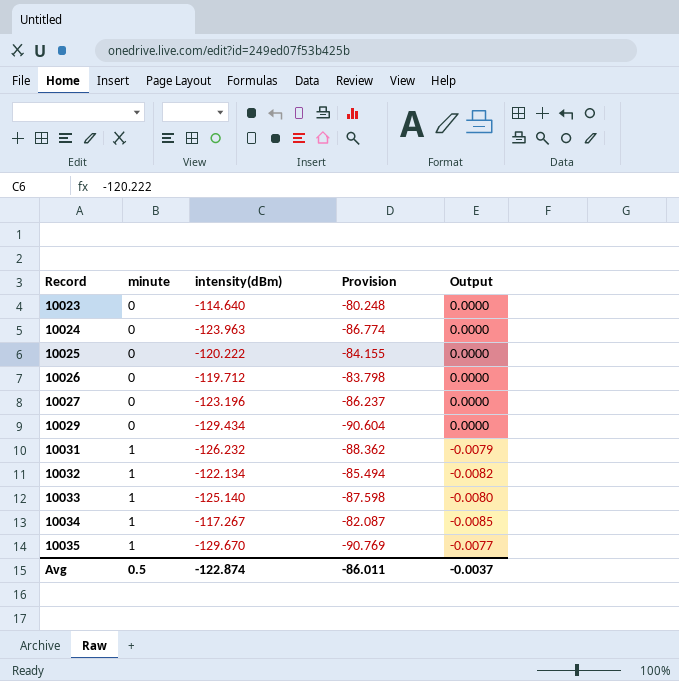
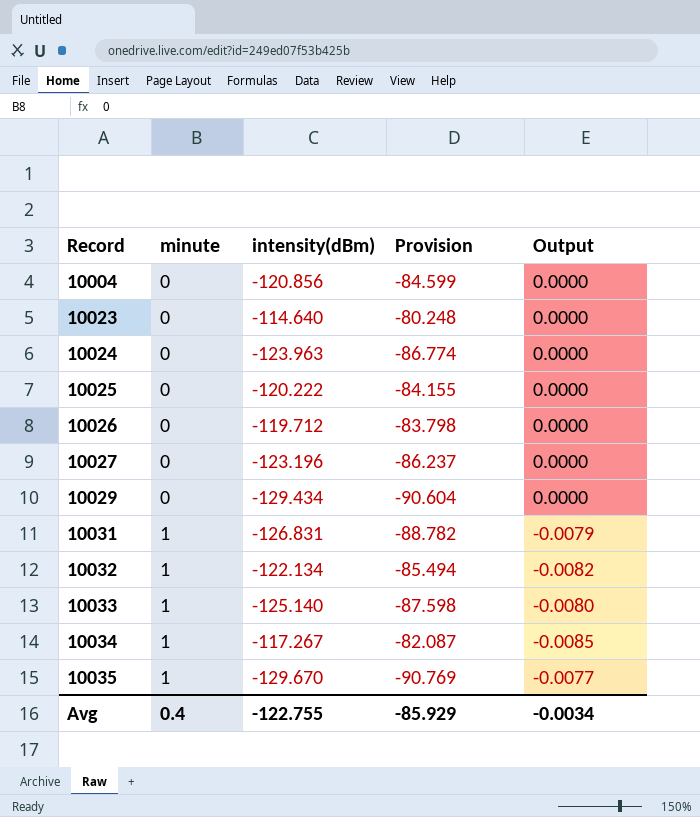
row 10004: none -> 0 | -120.856 | -84.599 | 0.0000
10031 | intensity(dBm): -126.232 -> -126.831
10031 | Provision: -88.362 -> -88.782
Avg | minute: 0.5 -> 0.4
Avg | intensity(dBm): -122.874 -> -122.755
Avg | Provision: -86.011 -> -85.929
Avg | Output: -0.0037 -> -0.0034

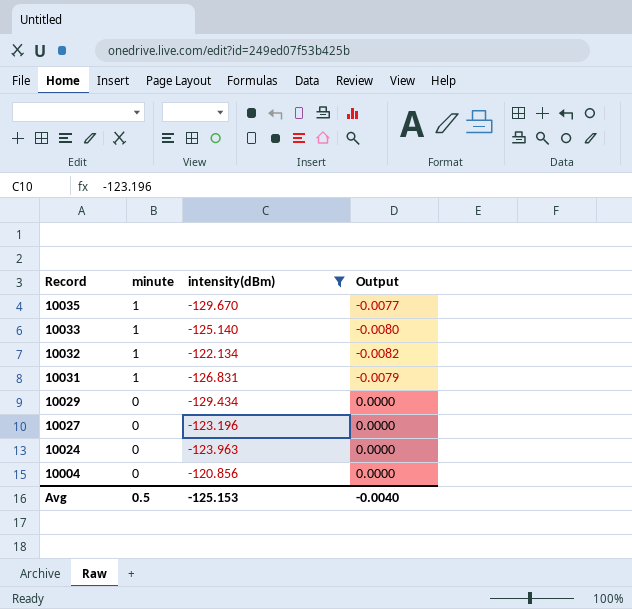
filter: none -> intensity(dBm) <= -120.856
row order: Record ascending -> Record descending
column Provision | formula: [intensity(dBm)] * 0.7 -> none
Avg | minute: 0.4 -> 0.5
Avg | intensity(dBm): -122.755 -> -125.153
Avg | Output: -0.0034 -> -0.0040

